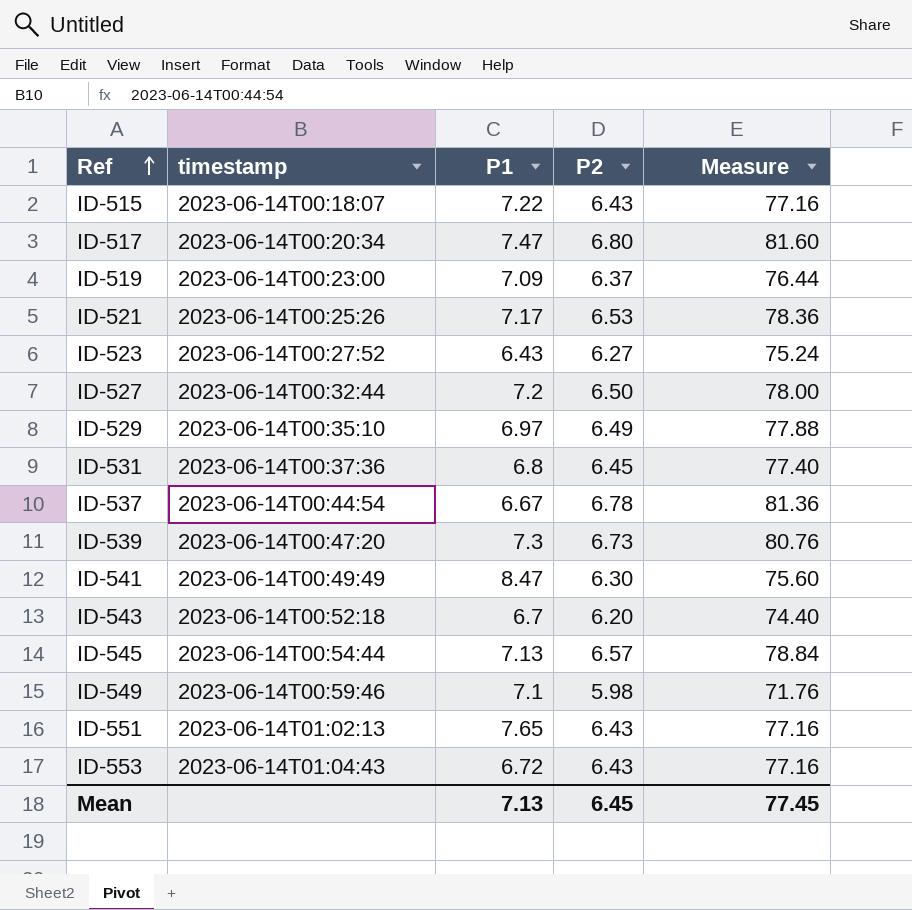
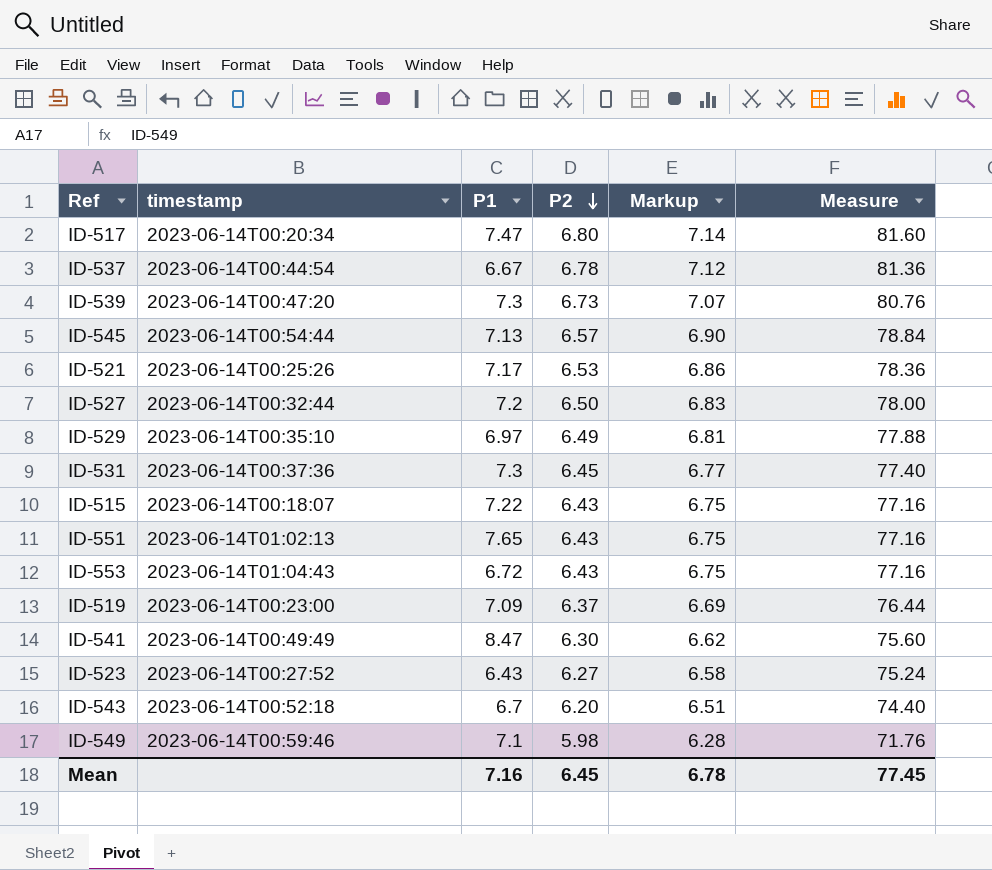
row order: Ref ascending -> P2 descending
column Markup | formula: none -> [P2] * 1.05
ID-531 | P1: 6.8 -> 7.3
Mean | P1: 7.13 -> 7.16

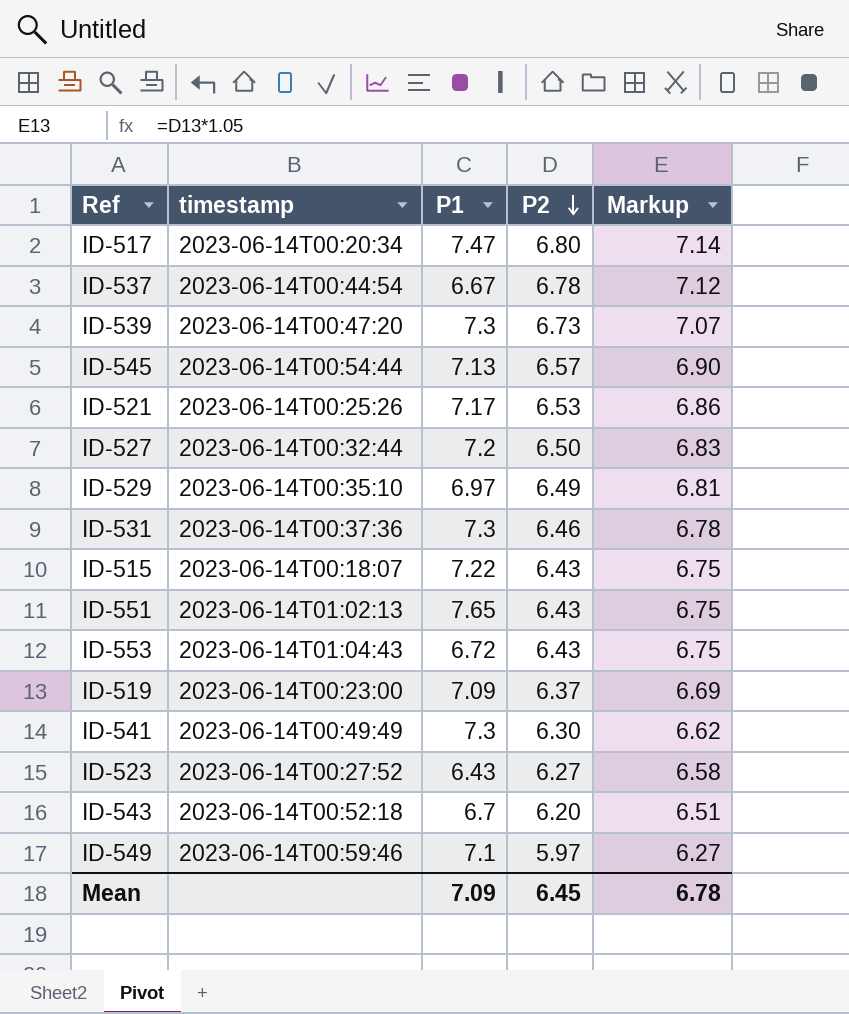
column Measure | formula: [P2] * 12 -> none
ID-531 | P2: 6.45 -> 6.46
ID-531 | Markup: 6.77 -> 6.78
ID-541 | P1: 8.47 -> 7.3
ID-549 | P2: 5.98 -> 5.97
ID-549 | Markup: 6.28 -> 6.27
Mean | P1: 7.16 -> 7.09

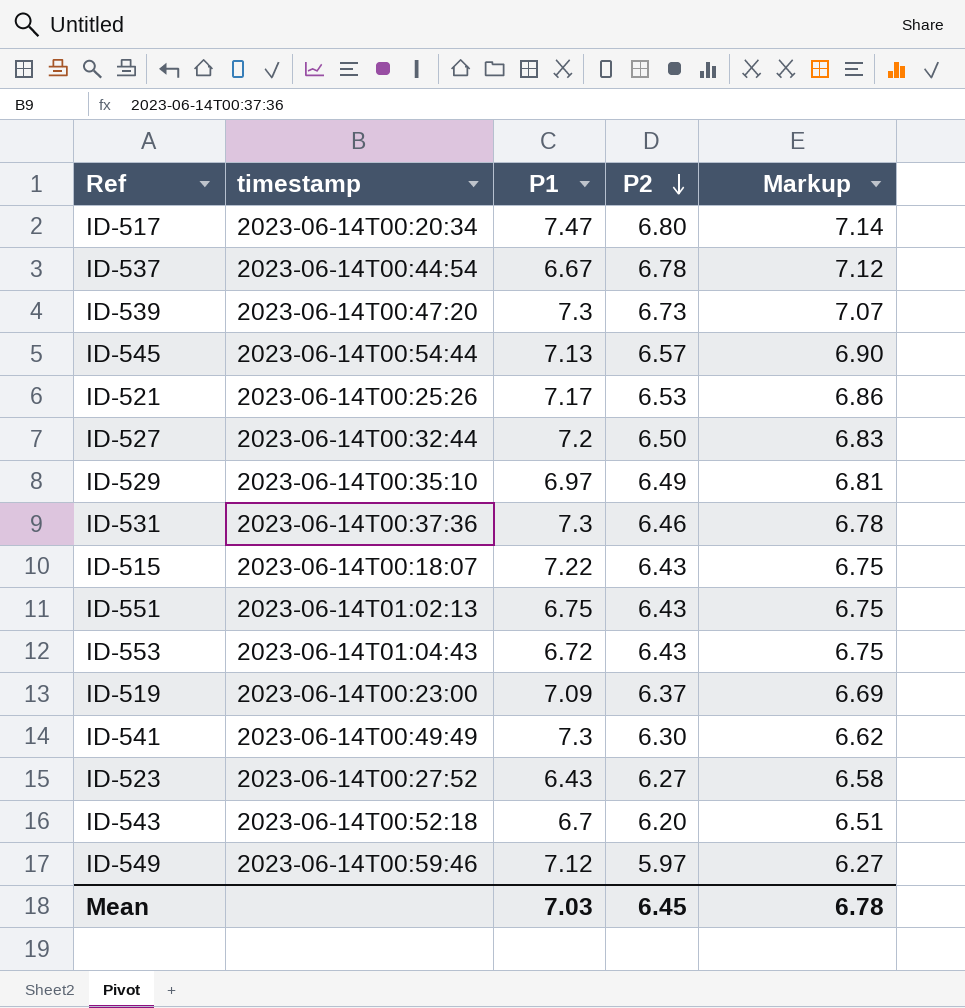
ID-551 | P1: 7.65 -> 6.75
ID-549 | P1: 7.1 -> 7.12
Mean | P1: 7.09 -> 7.03

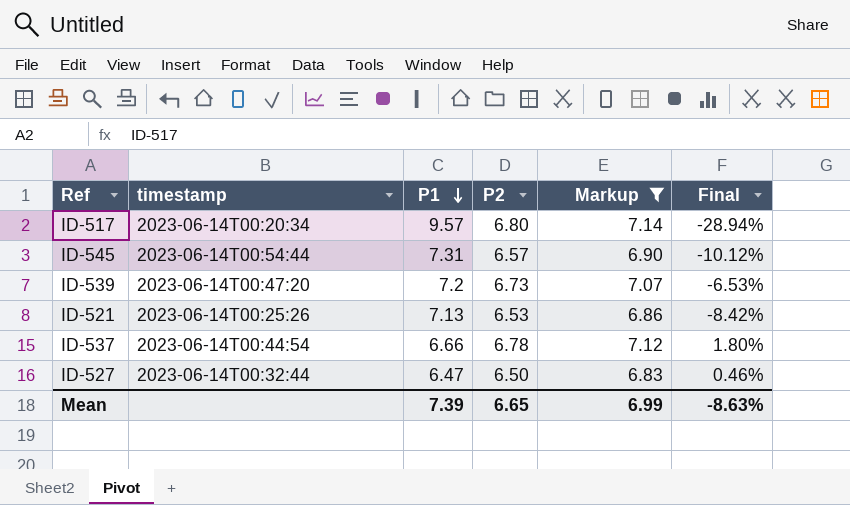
filter: none -> Markup >= 6.83
row order: P2 descending -> P1 descending
column Final | formula: none -> ([P2] - [P1]) / [P1]
ID-517 | P1: 7.47 -> 9.57
ID-545 | P1: 7.13 -> 7.31
ID-539 | P1: 7.3 -> 7.2
ID-521 | P1: 7.17 -> 7.13
ID-537 | P1: 6.67 -> 6.66
ID-527 | P1: 7.2 -> 6.47
Mean | P1: 7.03 -> 7.39
Mean | P2: 6.45 -> 6.65
Mean | Markup: 6.78 -> 6.99

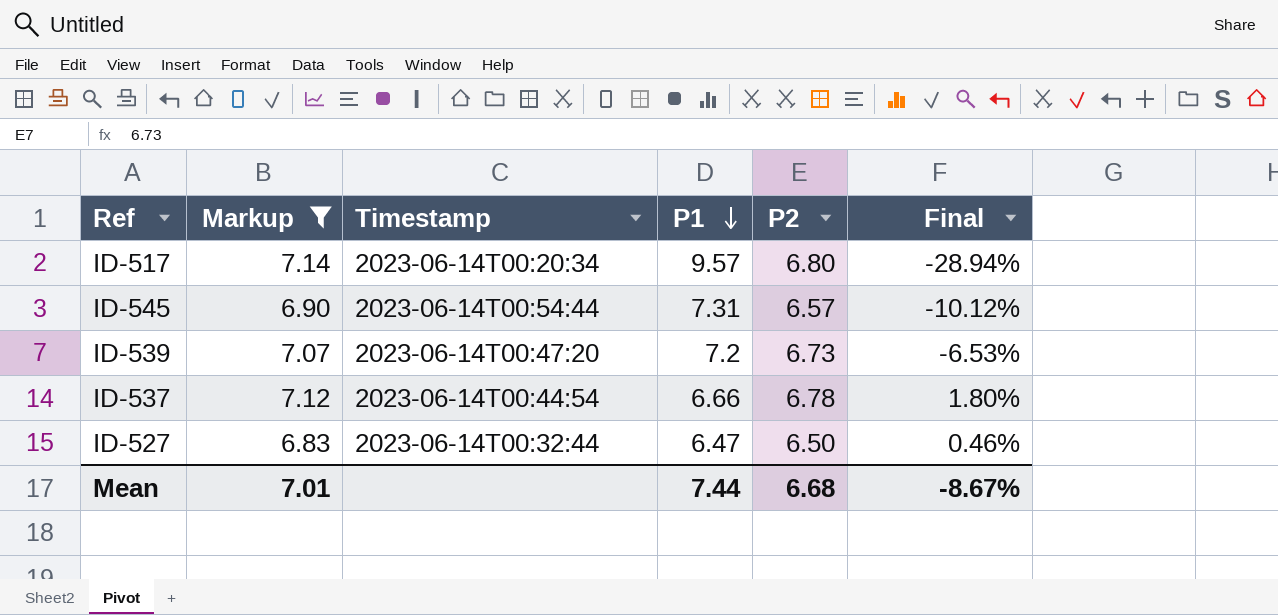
column Markup | position: 5 -> 2
column name: timestamp -> Timestamp
row ID-521: 2023-06-14T00:25:26 | 7.13 | 6.53 | 6.86 | -8.42% -> none
Mean | Markup: 6.99 -> 7.01
Mean | P1: 7.39 -> 7.44
Mean | P2: 6.65 -> 6.68
Mean | Final: -8.63% -> -8.67%

